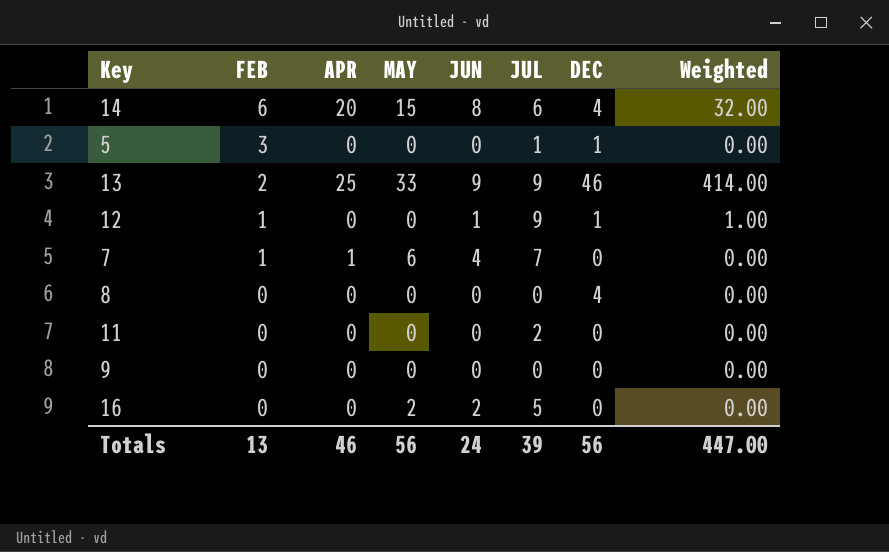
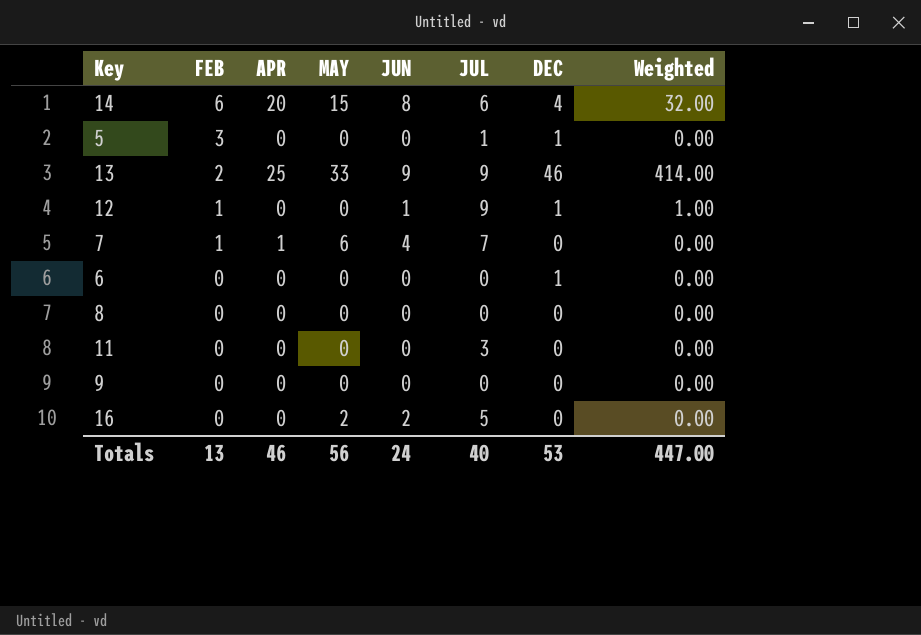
row 6: none -> 0 | 0 | 0 | 0 | 0 | 1 | 0.00
8 | DEC: 4 -> 0
11 | JUL: 2 -> 3
Totals | JUL: 39 -> 40
Totals | DEC: 56 -> 53

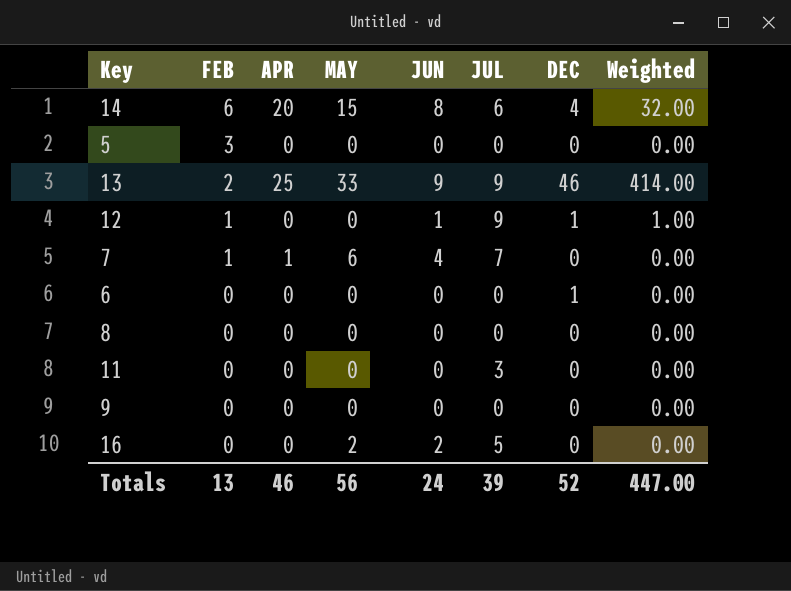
5 | JUL: 1 -> 0
5 | DEC: 1 -> 0
Totals | JUL: 40 -> 39
Totals | DEC: 53 -> 52

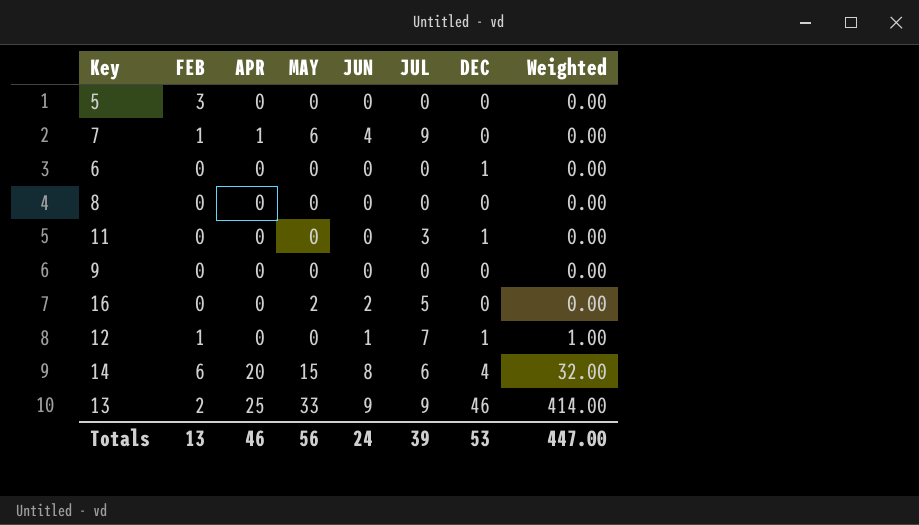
row order: FEB descending -> Weighted ascending
7 | JUL: 7 -> 9
11 | DEC: 0 -> 1
12 | JUL: 9 -> 7
Totals | DEC: 52 -> 53

